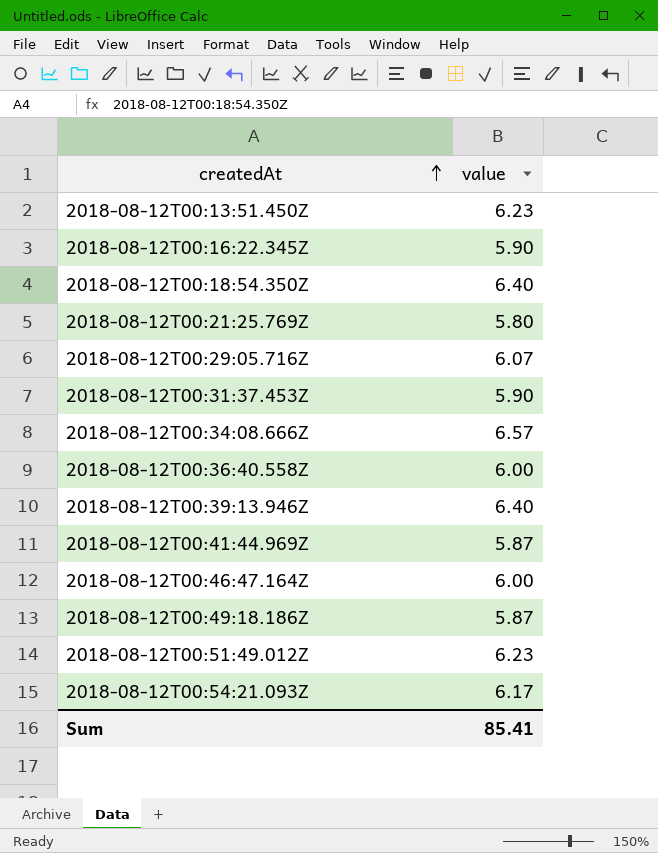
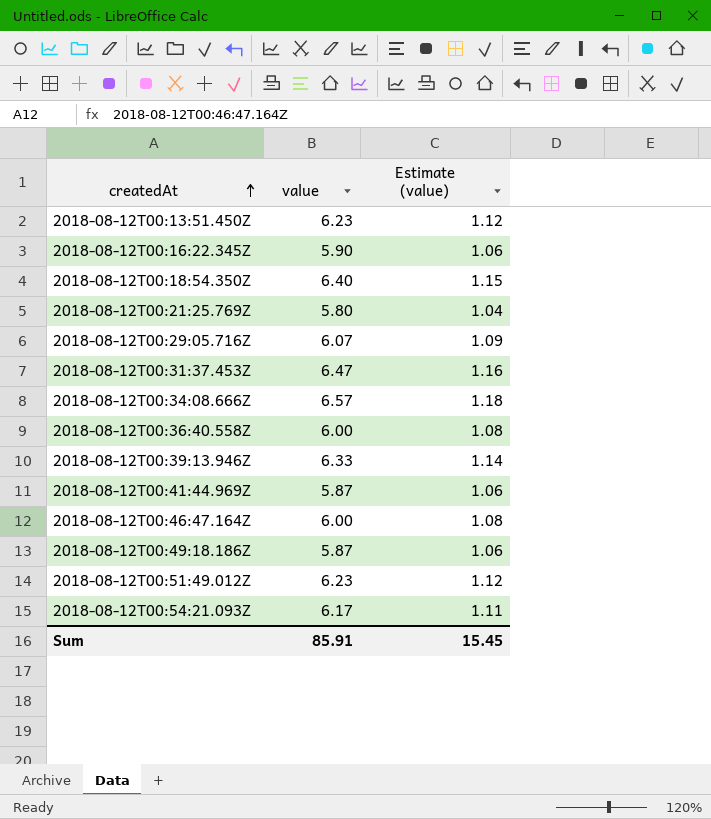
column Estimate (value) | formula: none -> [value] * 0.18
2018-08-12T00:31:37.453Z | value: 5.90 -> 6.47
2018-08-12T00:39:13.946Z | value: 6.40 -> 6.33
Sum | value: 85.41 -> 85.91

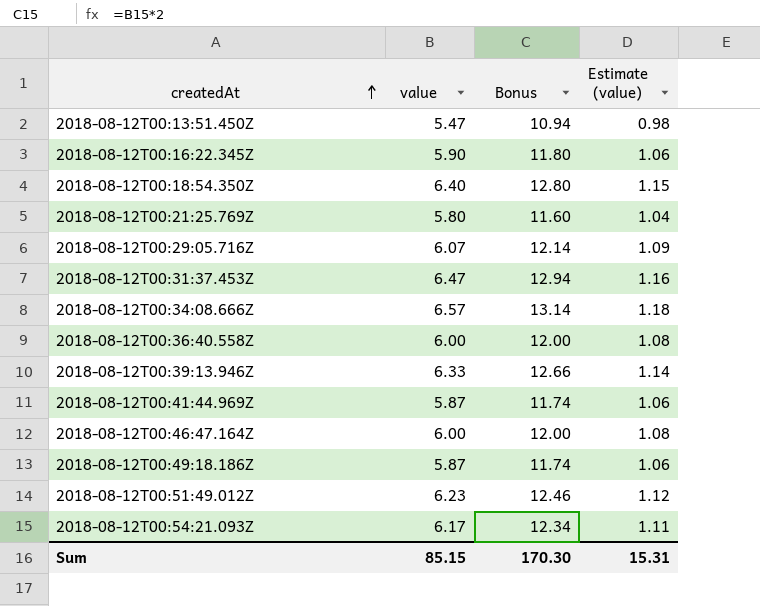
column Bonus | formula: none -> [value] * 2
2018-08-12T00:13:51.450Z | value: 6.23 -> 5.47
2018-08-12T00:13:51.450Z | Estimate (value): 1.12 -> 0.98
Sum | value: 85.91 -> 85.15
Sum | Estimate (value): 15.45 -> 15.31

